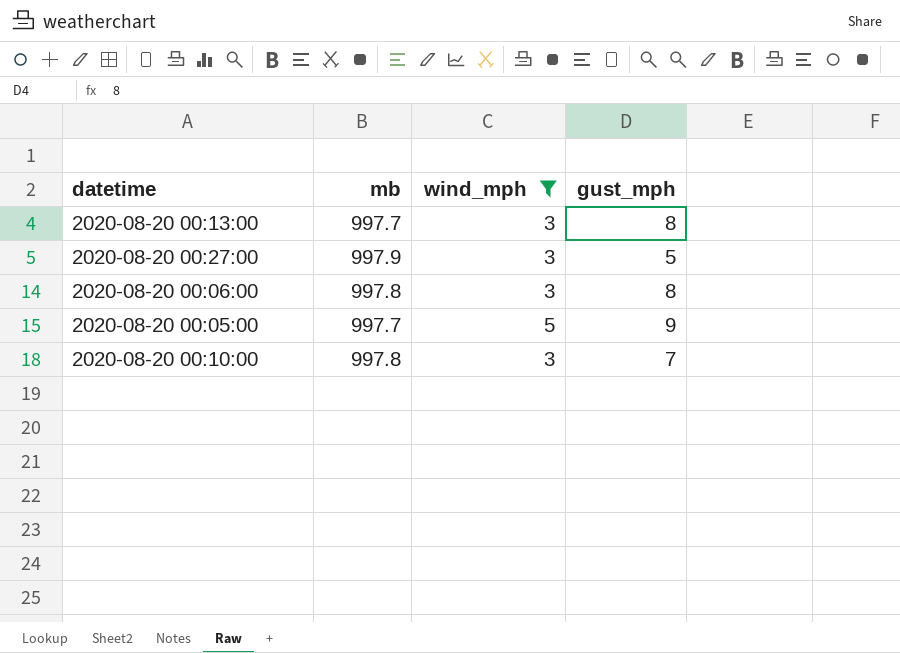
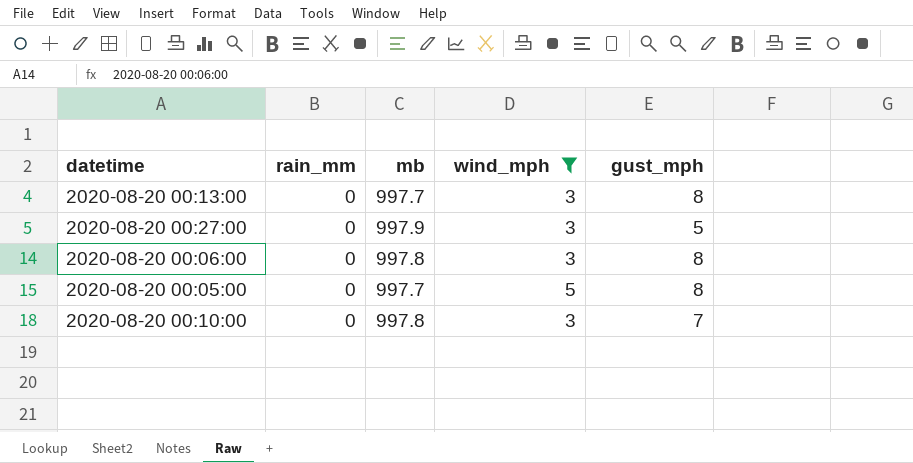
column rain_mm | position: none -> 2
2020-08-20 00:05:00 | gust_mph: 9 -> 8

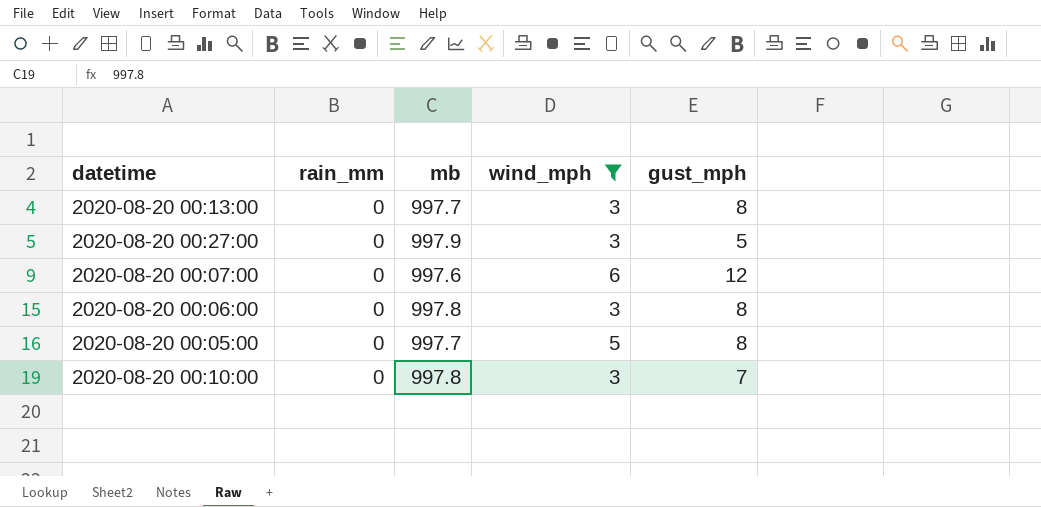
row 2020-08-20 00:07:00: none -> 0 | 997.6 | 6 | 12

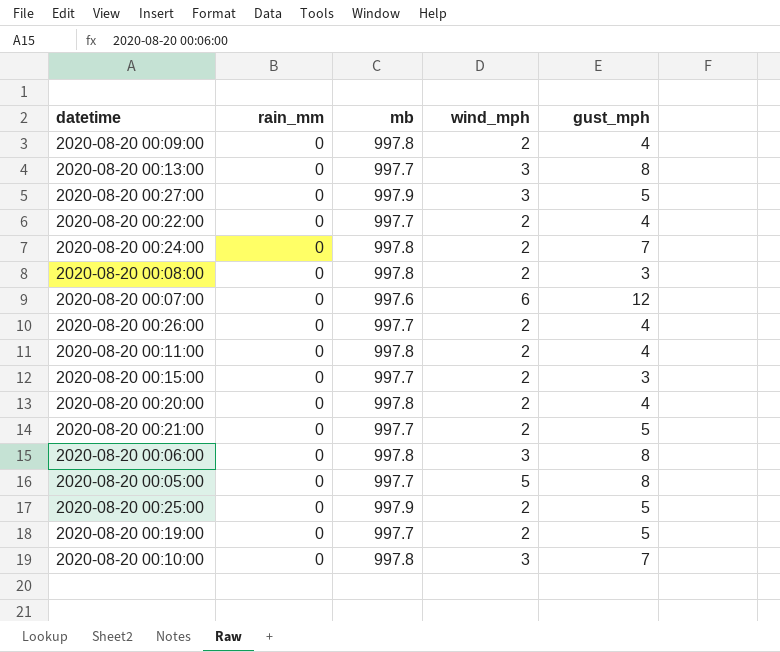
filter: wind_mph != 2 -> none

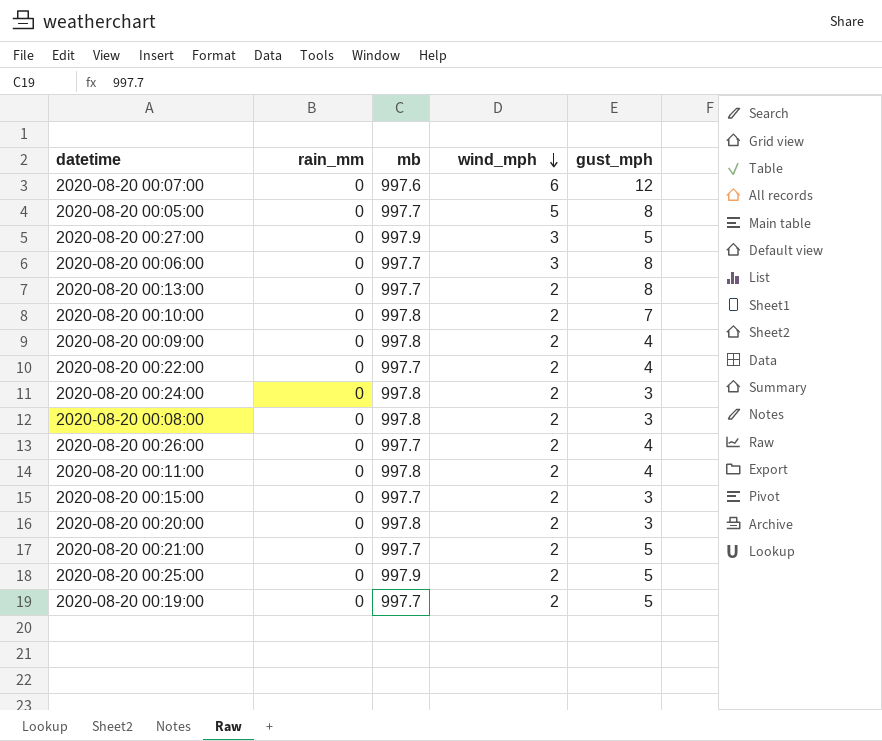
row order: none -> wind_mph descending
2020-08-20 00:06:00 | mb: 997.8 -> 997.7
2020-08-20 00:13:00 | wind_mph: 3 -> 2
2020-08-20 00:10:00 | wind_mph: 3 -> 2
2020-08-20 00:24:00 | gust_mph: 7 -> 3
2020-08-20 00:20:00 | gust_mph: 4 -> 3

